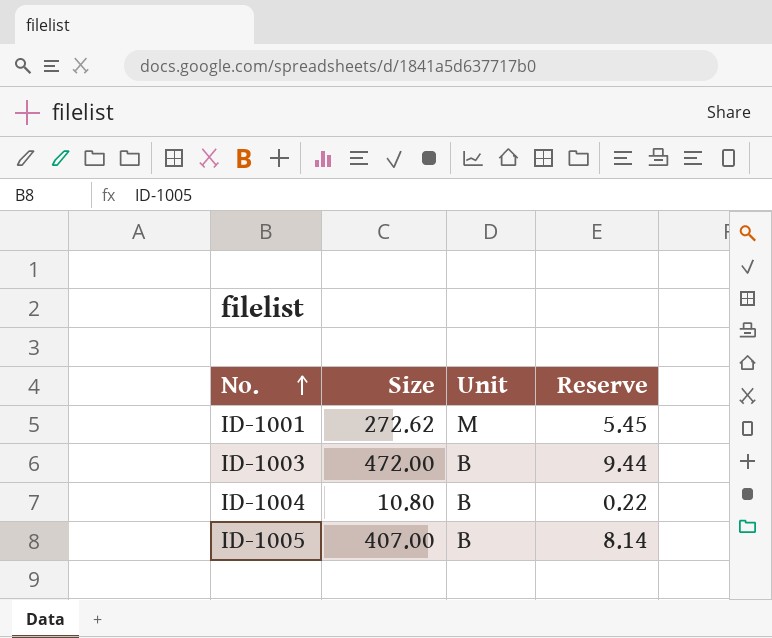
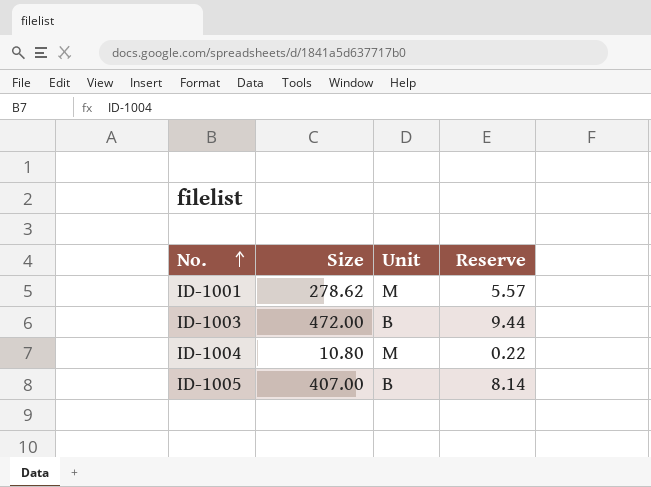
ID-1001 | Size: 272.62 -> 278.62
ID-1001 | Reserve: 5.45 -> 5.57
ID-1004 | Unit: B -> M

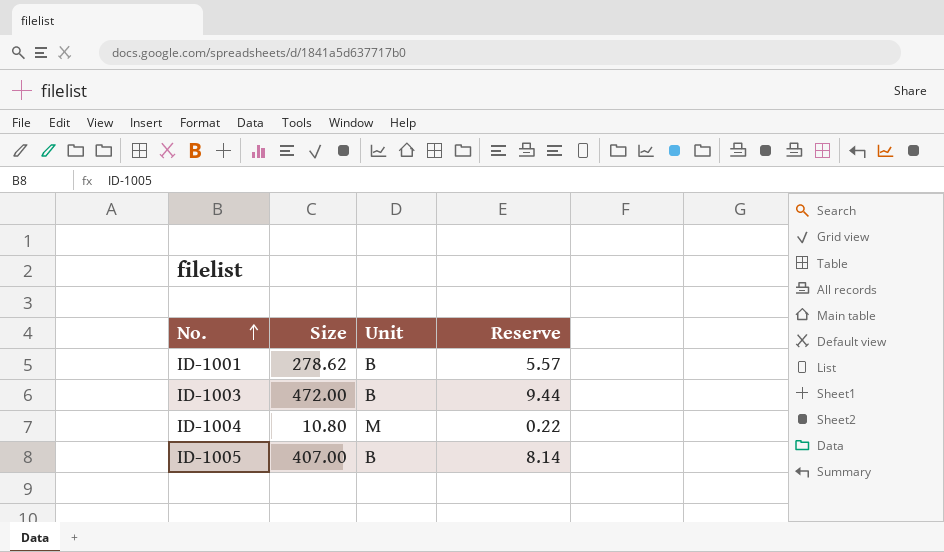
ID-1001 | Unit: M -> B

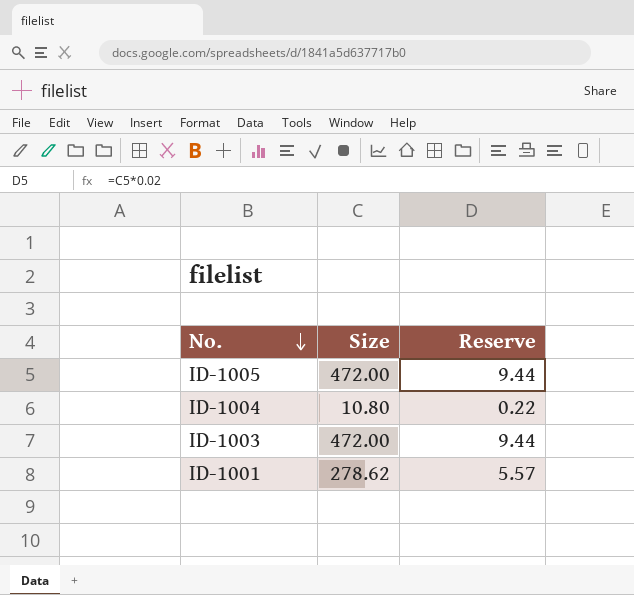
row order: No. ascending -> No. descending
column Unit | position: 3 -> none
ID-1005 | Size: 407.00 -> 472.00
ID-1005 | Reserve: 8.14 -> 9.44

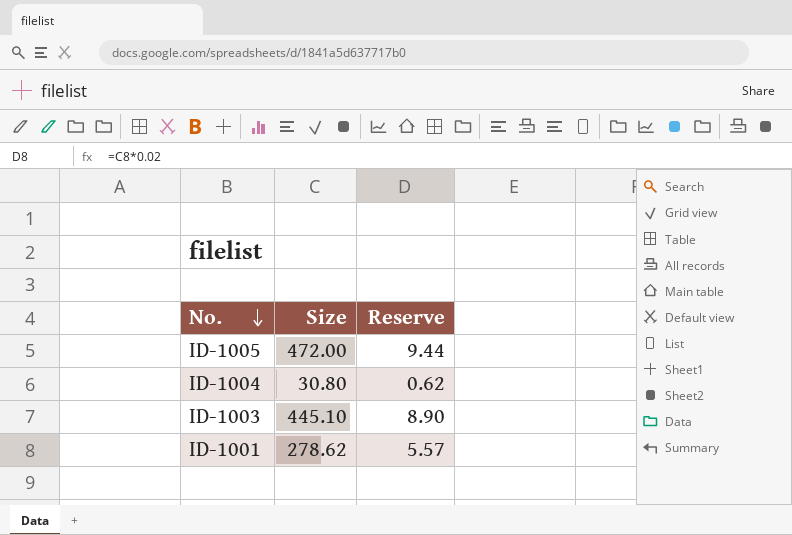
ID-1004 | Size: 10.80 -> 30.80
ID-1004 | Reserve: 0.22 -> 0.62
ID-1003 | Size: 472.00 -> 445.10
ID-1003 | Reserve: 9.44 -> 8.90

